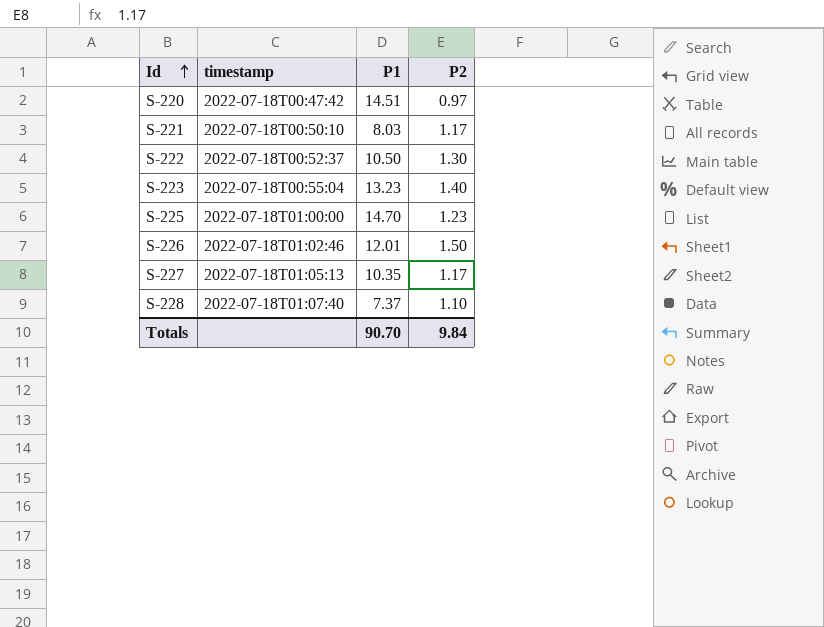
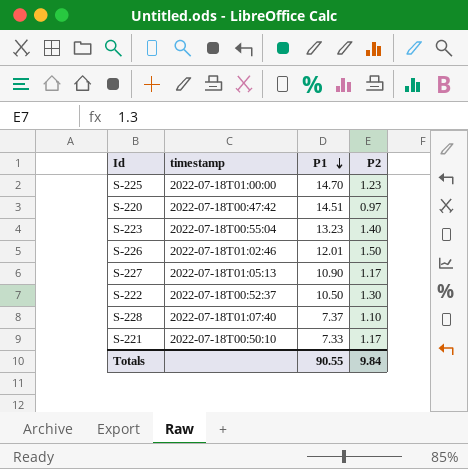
row order: Id ascending -> P1 descending
S-227 | P1: 10.35 -> 10.90
S-221 | P1: 8.03 -> 7.33
Totals | P1: 90.70 -> 90.55

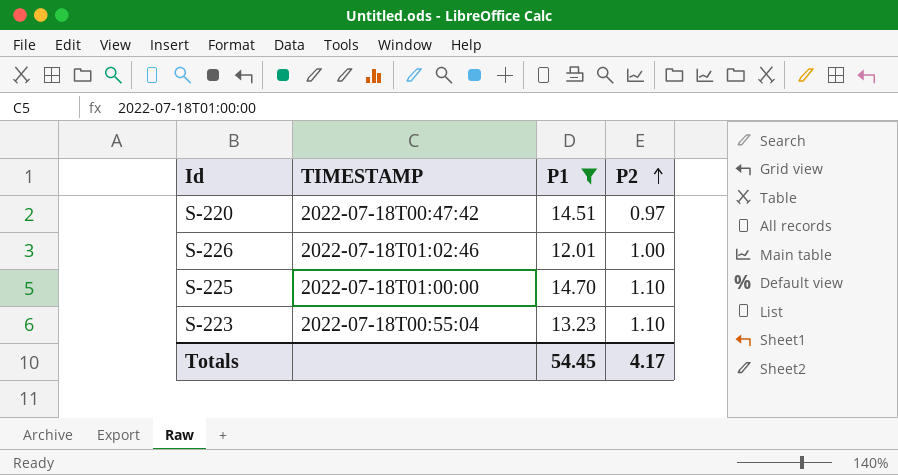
filter: none -> P1 >= 12.01
row order: P1 descending -> P2 ascending
column name: timestamp -> TIMESTAMP
S-226 | P2: 1.50 -> 1.00
S-225 | P2: 1.23 -> 1.10
S-223 | P2: 1.40 -> 1.10
Totals | P1: 90.55 -> 54.45
Totals | P2: 9.84 -> 4.17

